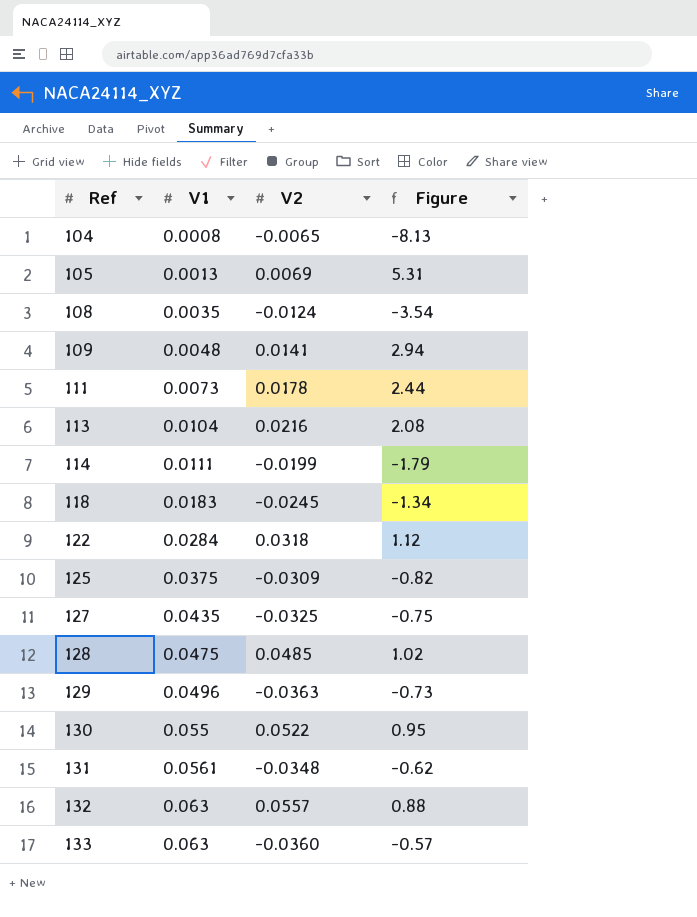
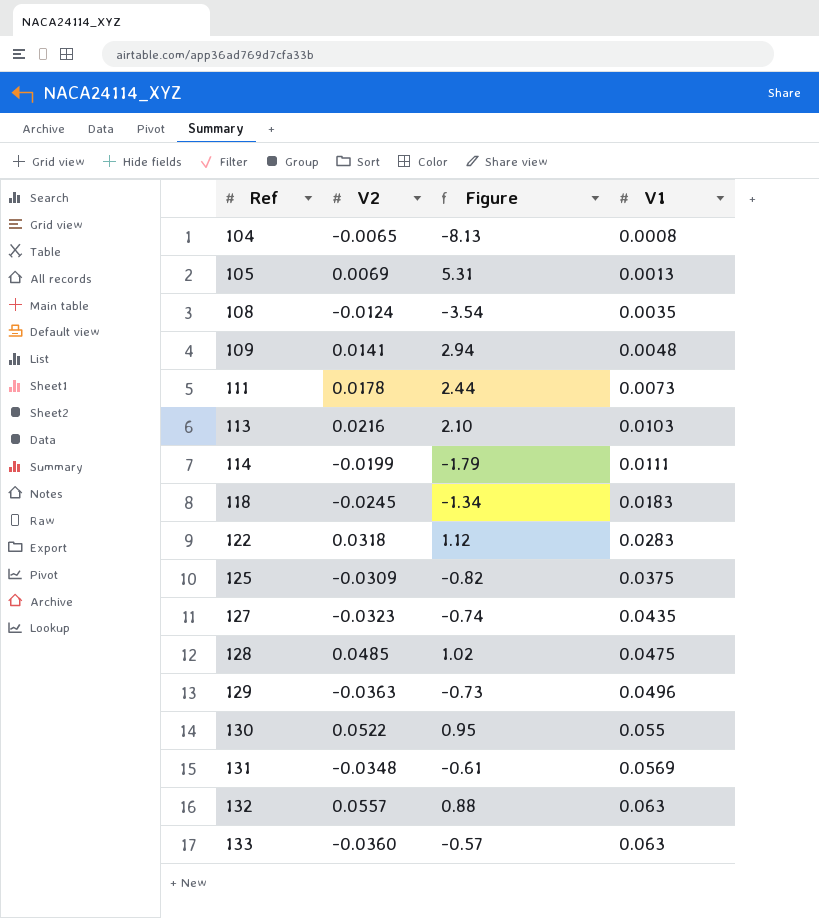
column V1 | position: 2 -> 4
113 | Figure: 2.08 -> 2.10
113 | V1: 0.0104 -> 0.0103
122 | V1: 0.0284 -> 0.0283
127 | V2: -0.0325 -> -0.0323
127 | Figure: -0.75 -> -0.74
131 | Figure: -0.62 -> -0.61
131 | V1: 0.0561 -> 0.0569

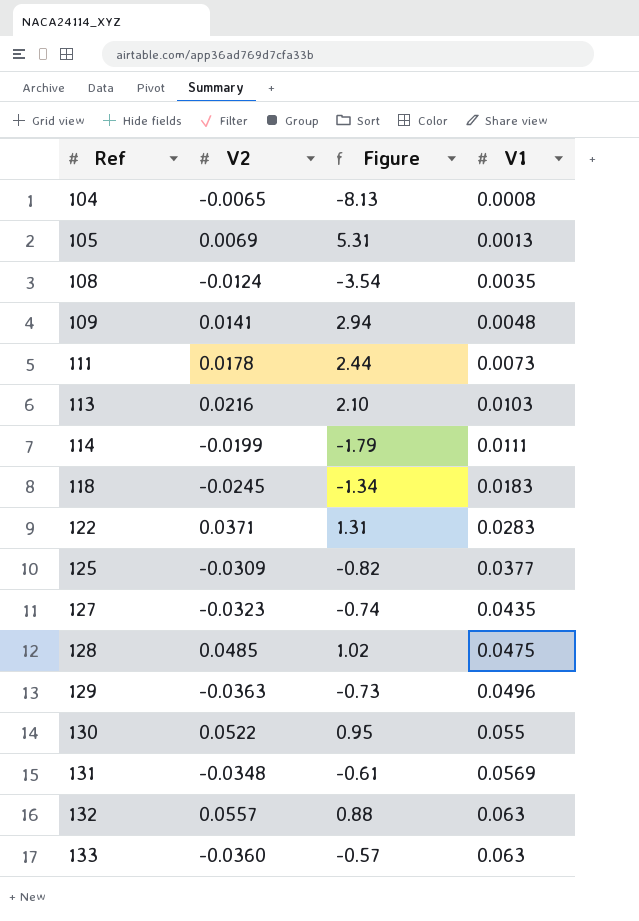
122 | V2: 0.0318 -> 0.0371
122 | Figure: 1.12 -> 1.31
125 | V1: 0.0375 -> 0.0377

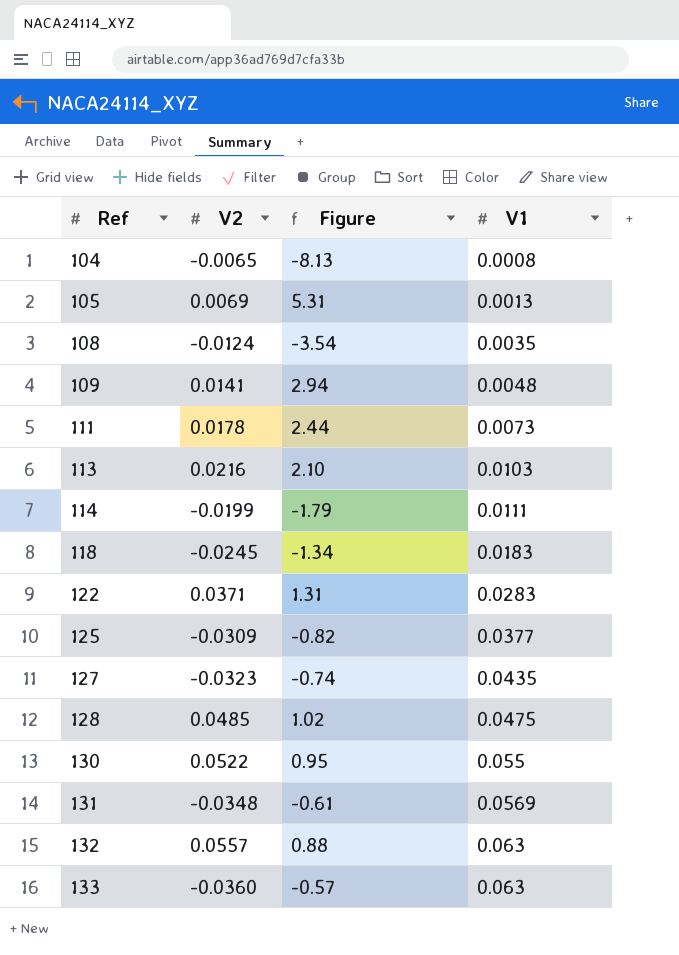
row 129: -0.0363 | -0.73 | 0.0496 -> none

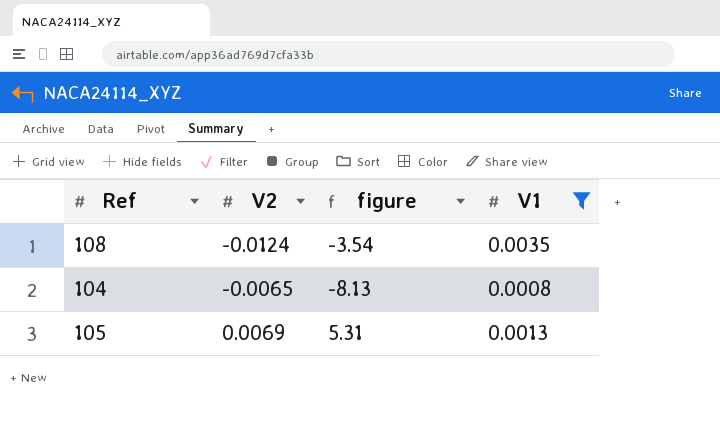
filter: none -> V1 <= 0.0035
row order: Ref ascending -> V2 ascending
column name: Figure -> figure

